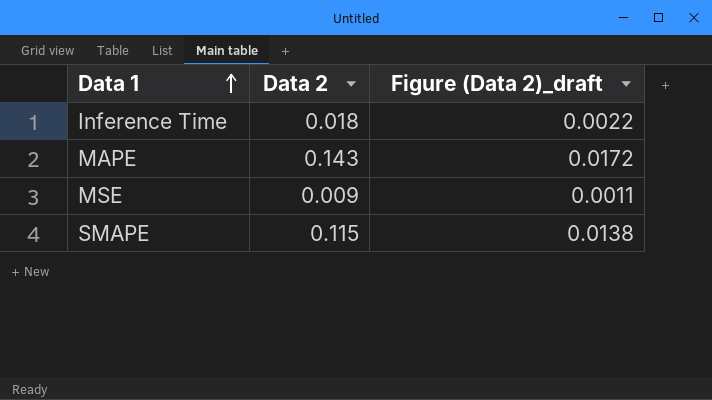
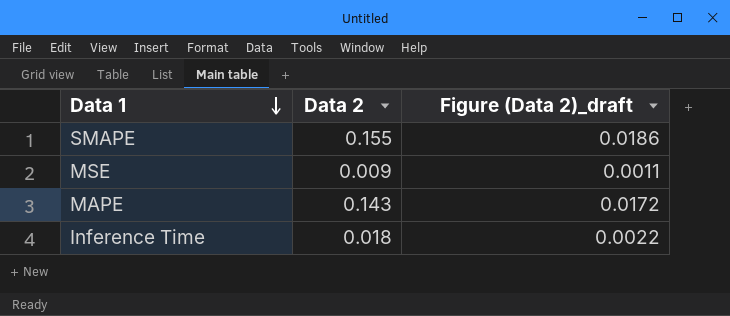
row order: Data 1 ascending -> Data 1 descending
SMAPE | Data 2: 0.115 -> 0.155
SMAPE | Figure (Data 2)_draft: 0.0138 -> 0.0186

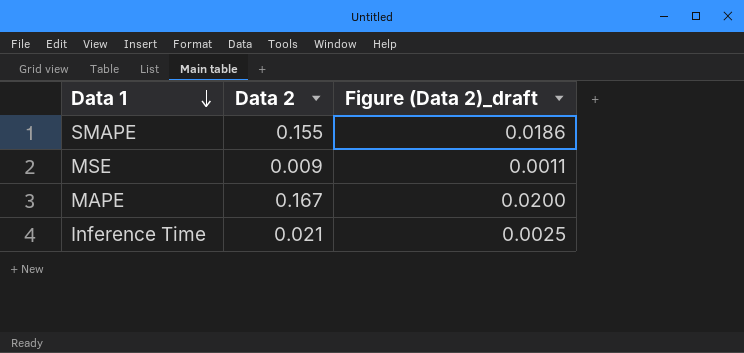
MAPE | Data 2: 0.143 -> 0.167
MAPE | Figure (Data 2)_draft: 0.0172 -> 0.0200
Inference Time | Data 2: 0.018 -> 0.021
Inference Time | Figure (Data 2)_draft: 0.0022 -> 0.0025

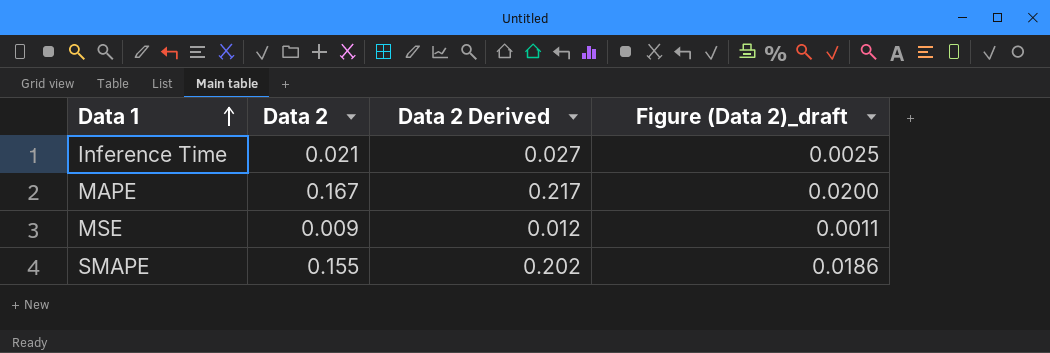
row order: Data 1 descending -> Data 1 ascending
column Data 2 Derived | formula: none -> [Data 2] * 1.3

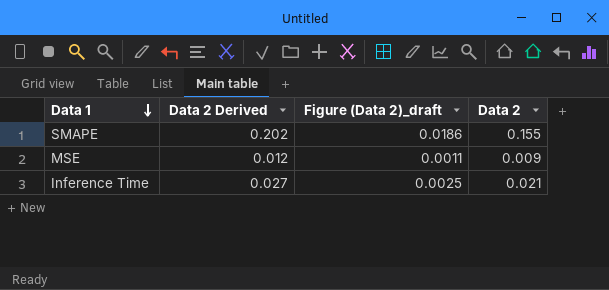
row order: Data 1 ascending -> Data 1 descending
column Data 2 | position: 2 -> 4
row MAPE: 0.167 | 0.217 | 0.0200 -> none

